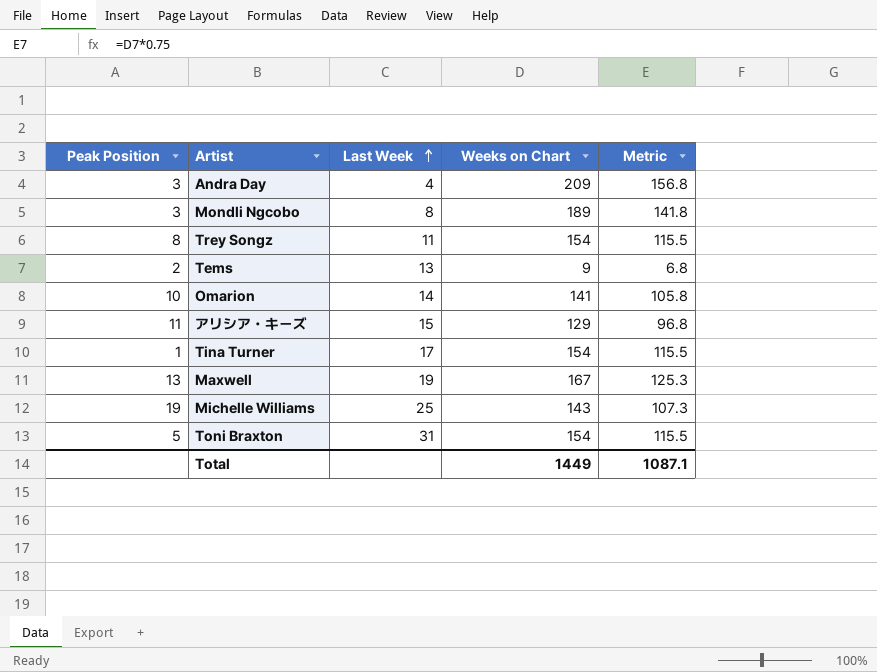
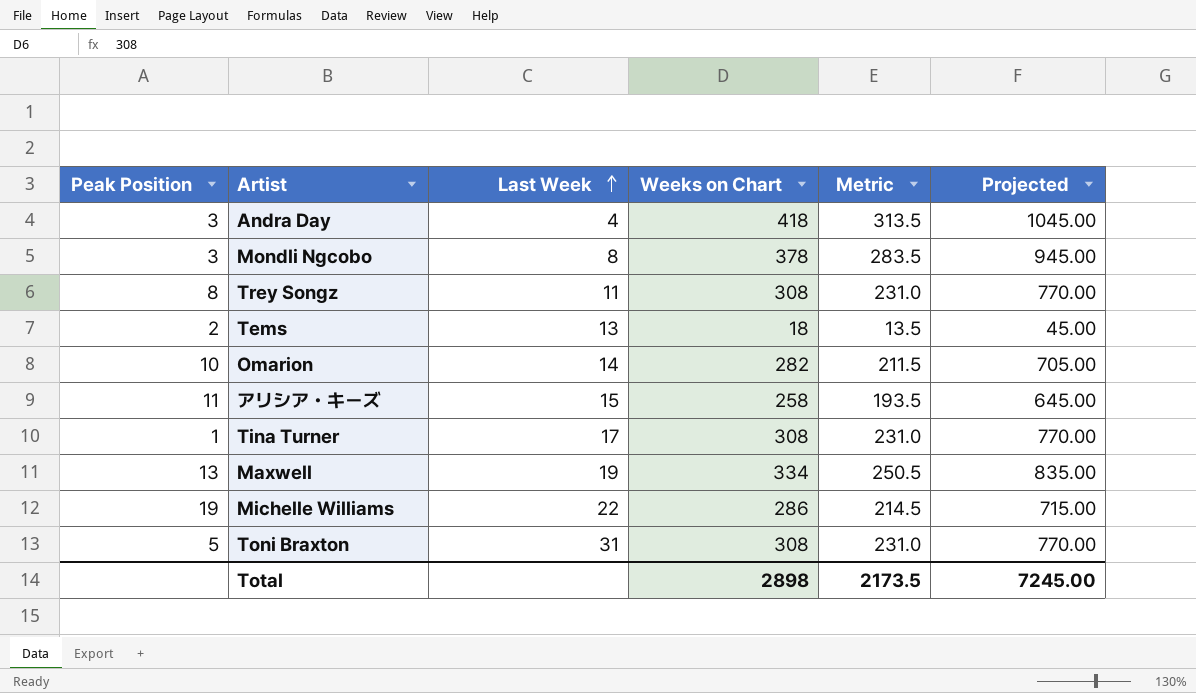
column Projected | formula: none -> [Weeks on Chart] * 2.5
Andra Day | Weeks on Chart: 209 -> 418
Andra Day | Metric: 156.8 -> 313.5
Mondli Ngcobo | Weeks on Chart: 189 -> 378
Mondli Ngcobo | Metric: 141.8 -> 283.5
Trey Songz | Weeks on Chart: 154 -> 308
Trey Songz | Metric: 115.5 -> 231.0
Tems | Weeks on Chart: 9 -> 18
Tems | Metric: 6.8 -> 13.5
Omarion | Weeks on Chart: 141 -> 282
Omarion | Metric: 105.8 -> 211.5
アリシア・キーズ | Weeks on Chart: 129 -> 258
アリシア・キーズ | Metric: 96.8 -> 193.5
Tina Turner | Weeks on Chart: 154 -> 308
Tina Turner | Metric: 115.5 -> 231.0
Maxwell | Weeks on Chart: 167 -> 334
Maxwell | Metric: 125.3 -> 250.5
Michelle Williams | Last Week: 25 -> 22
Michelle Williams | Weeks on Chart: 143 -> 286
Michelle Williams | Metric: 107.3 -> 214.5
Toni Braxton | Weeks on Chart: 154 -> 308
Toni Braxton | Metric: 115.5 -> 231.0
Total | Weeks on Chart: 1449 -> 2898
Total | Metric: 1087.1 -> 2173.5

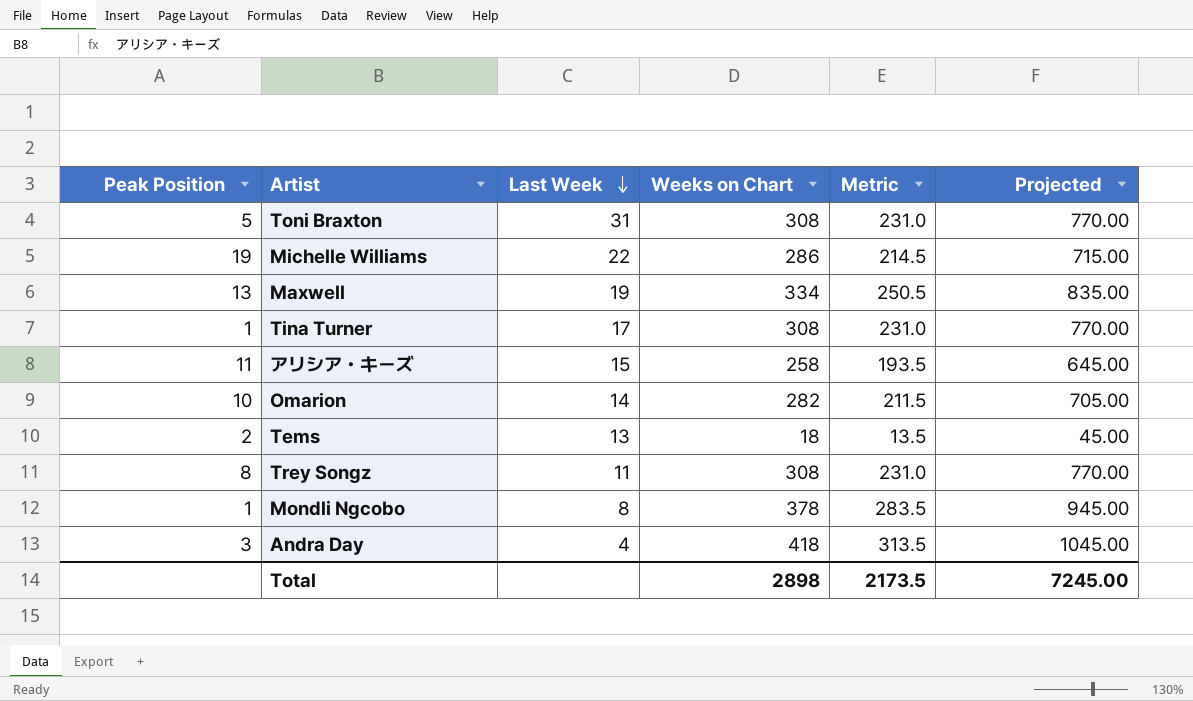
row order: Last Week ascending -> Last Week descending
Mondli Ngcobo | Peak Position: 3 -> 1

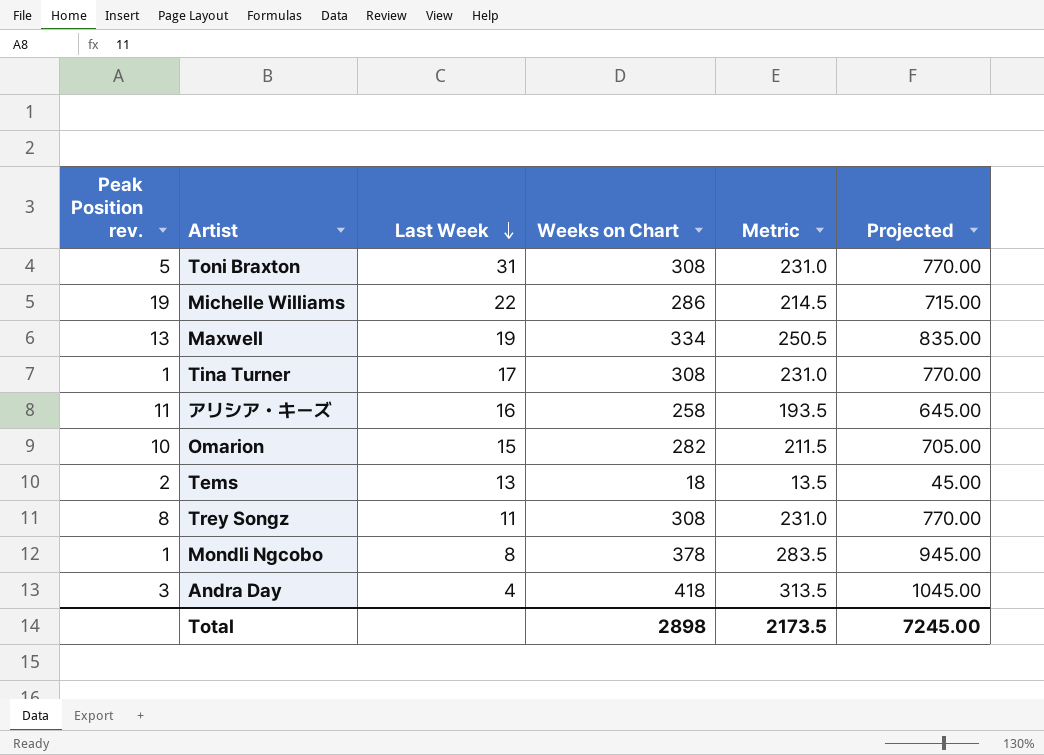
column name: Peak Position -> Peak Position rev.
アリシア・キーズ | Last Week: 15 -> 16
Omarion | Last Week: 14 -> 15

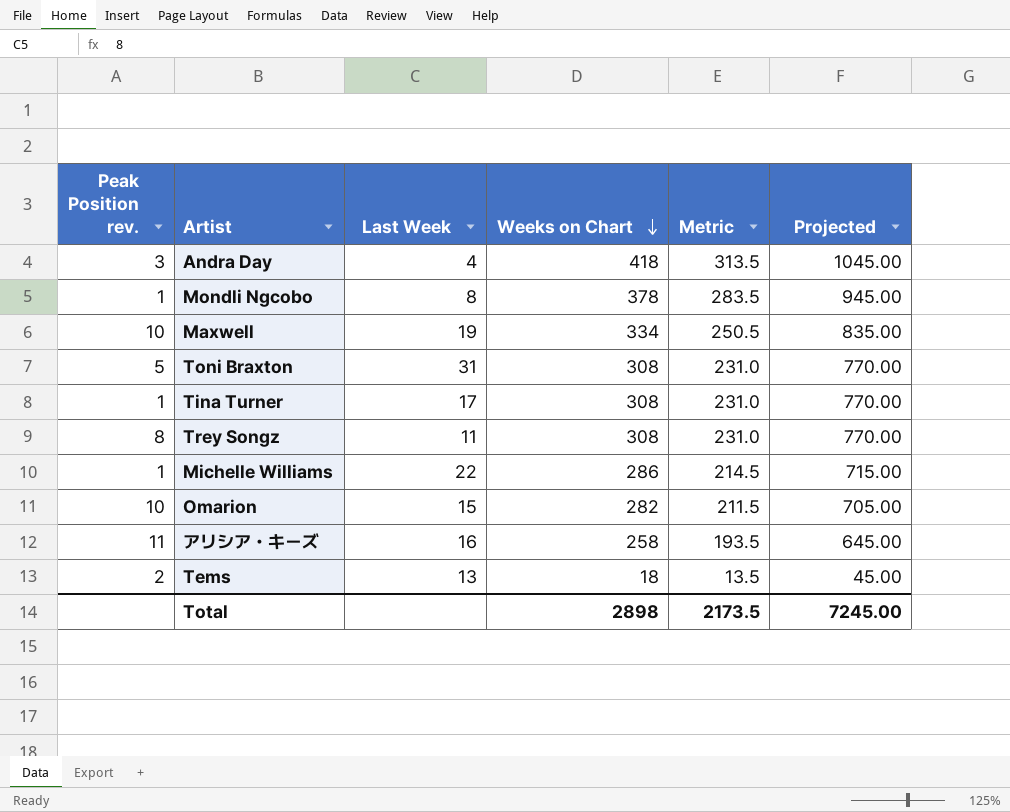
row order: Last Week descending -> Weeks on Chart descending
Maxwell | Peak Position rev.: 13 -> 10
Michelle Williams | Peak Position rev.: 19 -> 1

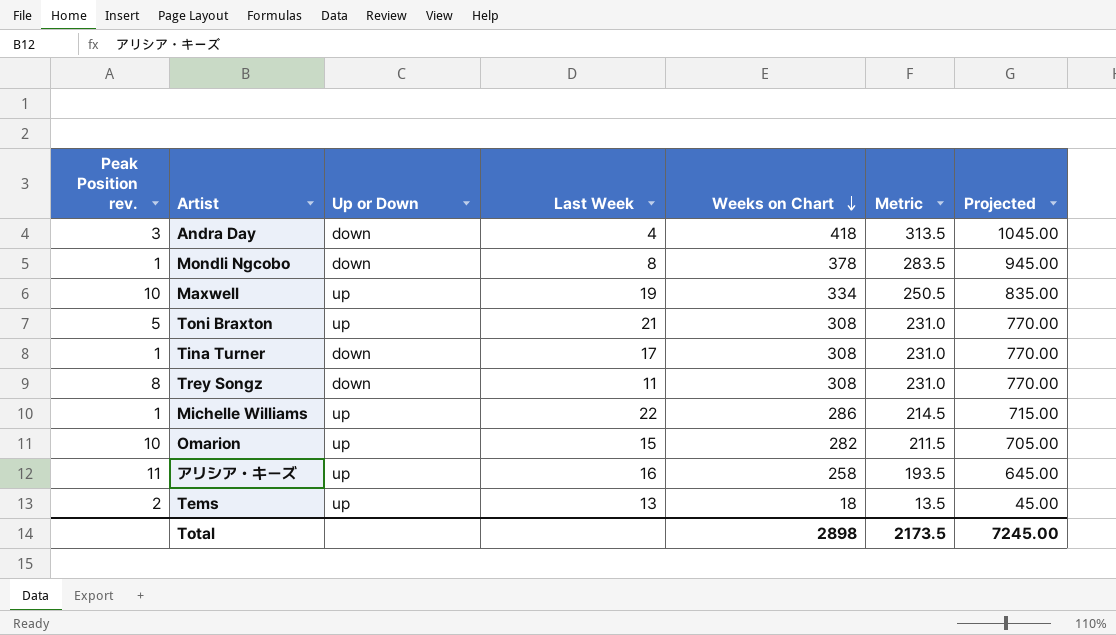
column Up or Down | position: none -> 3
Toni Braxton | Last Week: 31 -> 21

